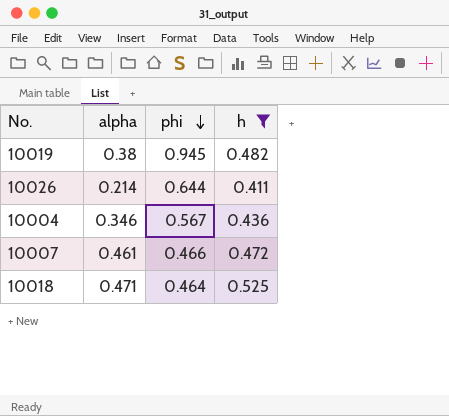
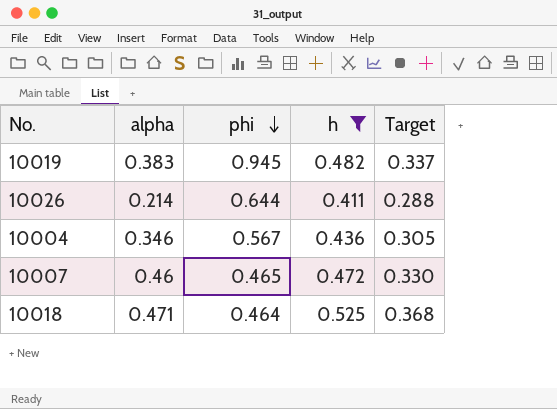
column Target | formula: none -> [h] * 0.7
10019 | alpha: 0.38 -> 0.383
10007 | alpha: 0.461 -> 0.46
10007 | phi: 0.466 -> 0.465

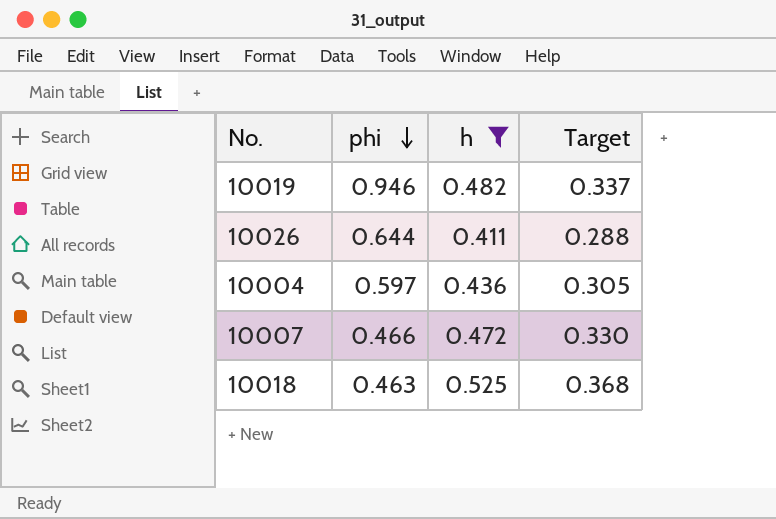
column alpha | position: 2 -> none
10019 | phi: 0.945 -> 0.946
10004 | phi: 0.567 -> 0.597
10007 | phi: 0.465 -> 0.466
10018 | phi: 0.464 -> 0.463

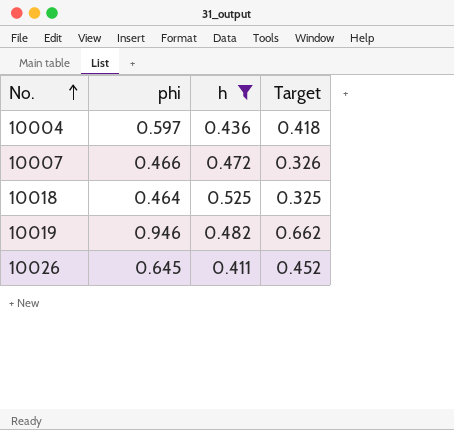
row order: phi descending -> No. ascending
column Target | formula: [h] * 0.7 -> [phi] * 0.7
10018 | phi: 0.463 -> 0.464
10026 | phi: 0.644 -> 0.645

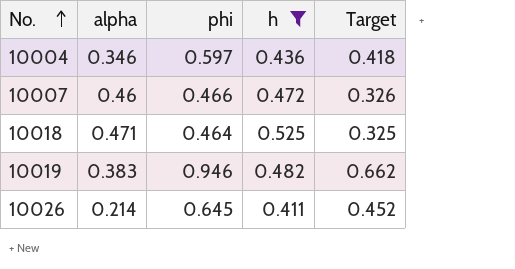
column alpha | position: none -> 2

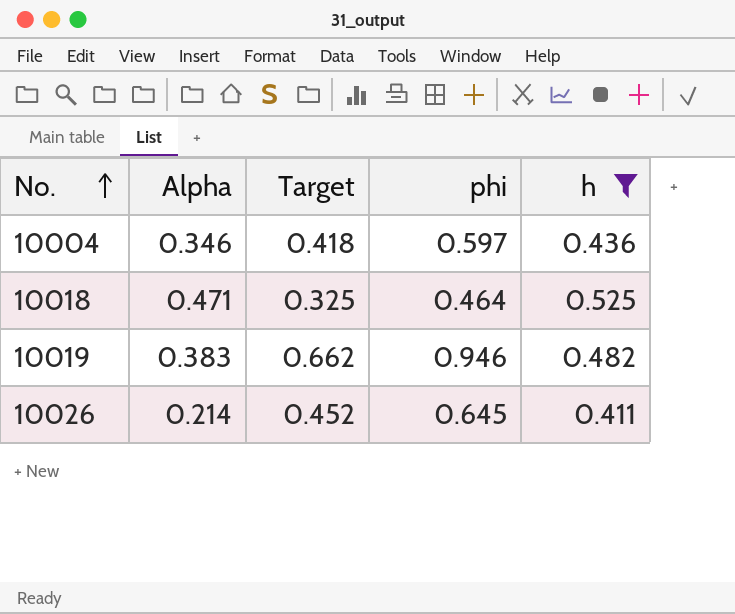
column name: alpha -> Alpha
column Target | position: 5 -> 3
row 10007: 0.46 | 0.466 | 0.472 | 0.326 -> none

